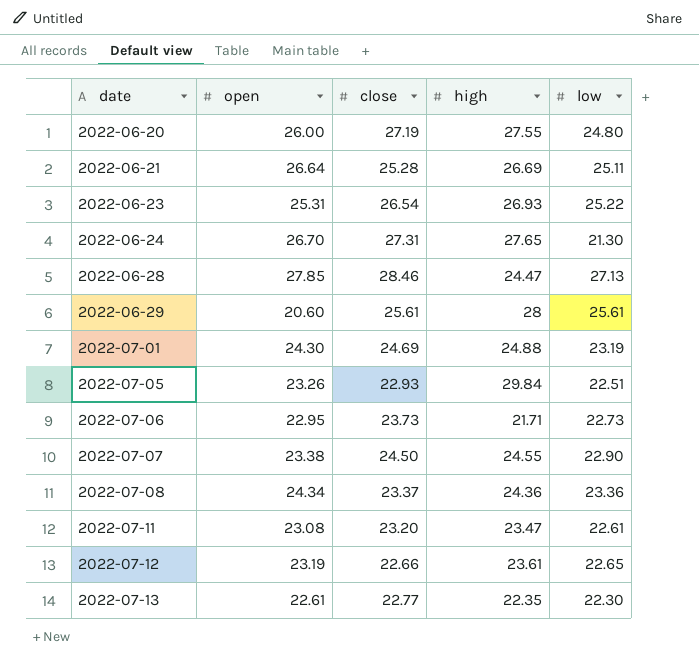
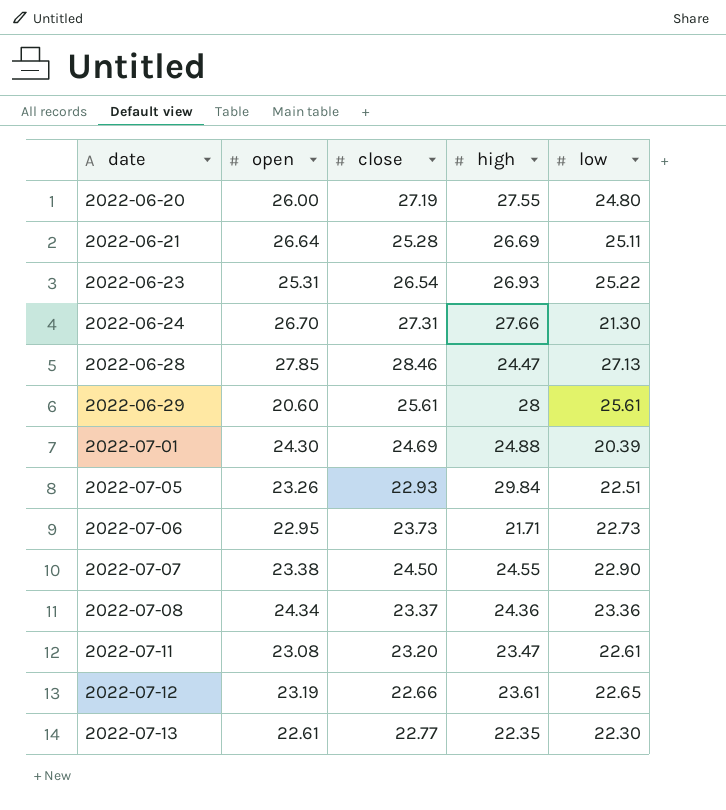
2022-06-24 | high: 27.65 -> 27.66
2022-07-01 | low: 23.19 -> 20.39

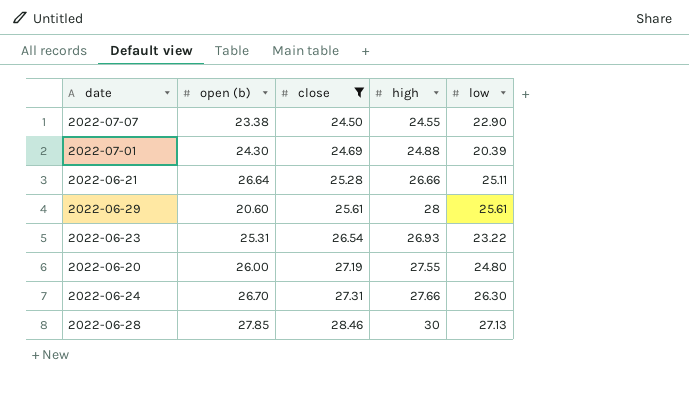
filter: none -> close >= 24.50
row order: date ascending -> close ascending
column name: open -> open (b)
2022-06-21 | high: 26.69 -> 26.66
2022-06-23 | low: 25.22 -> 23.22
2022-06-24 | low: 21.30 -> 26.30
2022-06-28 | high: 24.47 -> 30

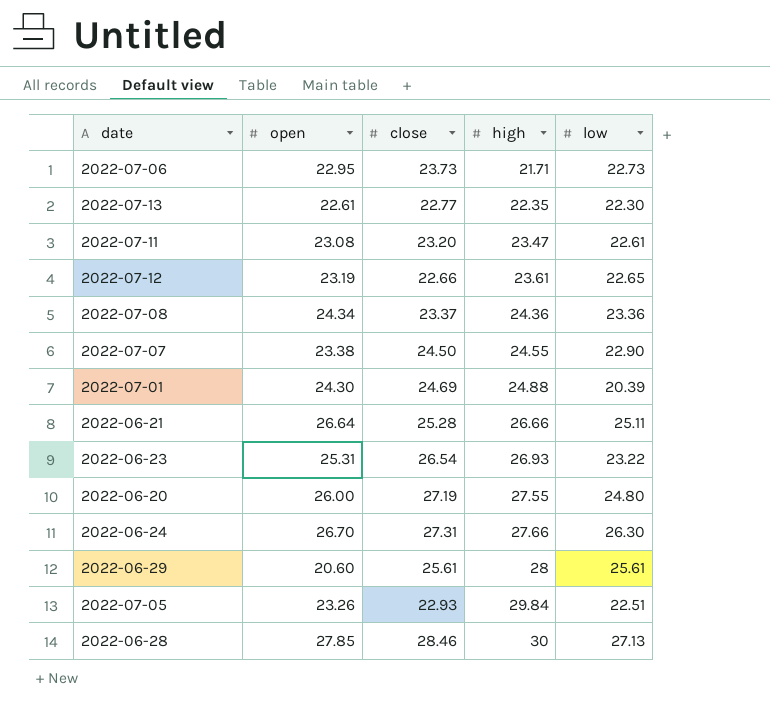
filter: close >= 24.50 -> none
row order: close ascending -> high ascending
column name: open (b) -> open

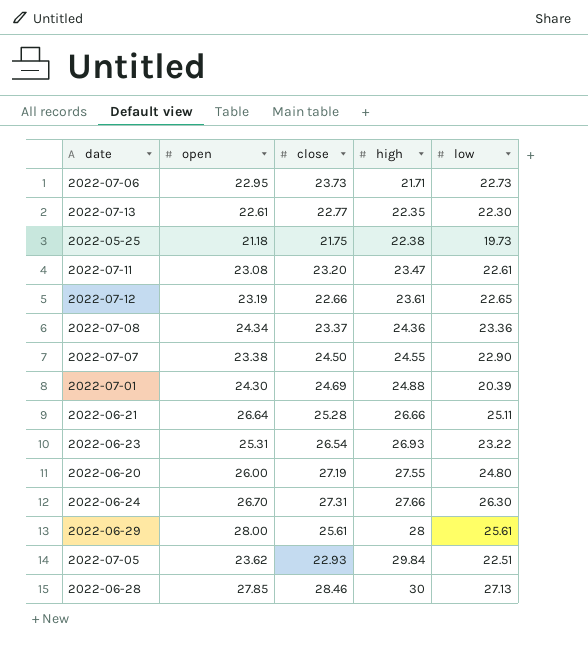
row 2022-05-25: none -> 21.18 | 21.75 | 22.38 | 19.73
2022-06-29 | open: 20.60 -> 28.00
2022-07-05 | open: 23.26 -> 23.62

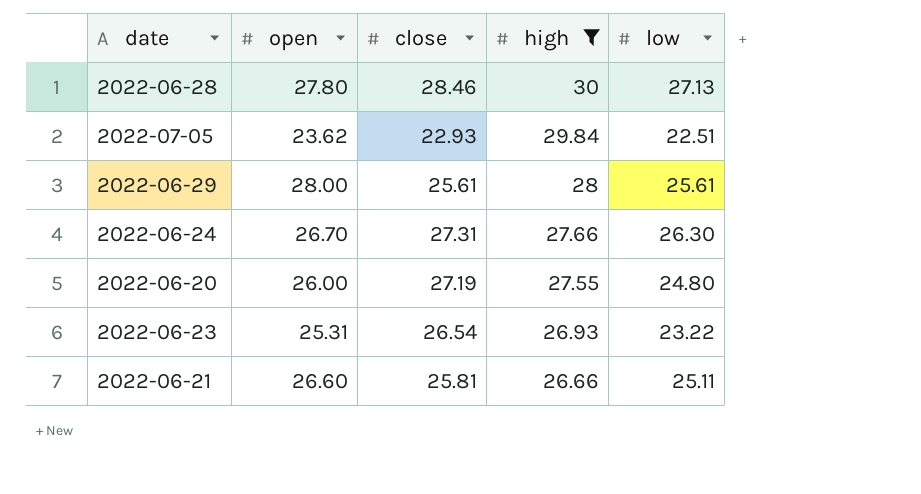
filter: none -> high >= 26.66
row order: high ascending -> high descending
2022-06-28 | open: 27.85 -> 27.80
2022-06-21 | open: 26.64 -> 26.60
2022-06-21 | close: 25.28 -> 25.81

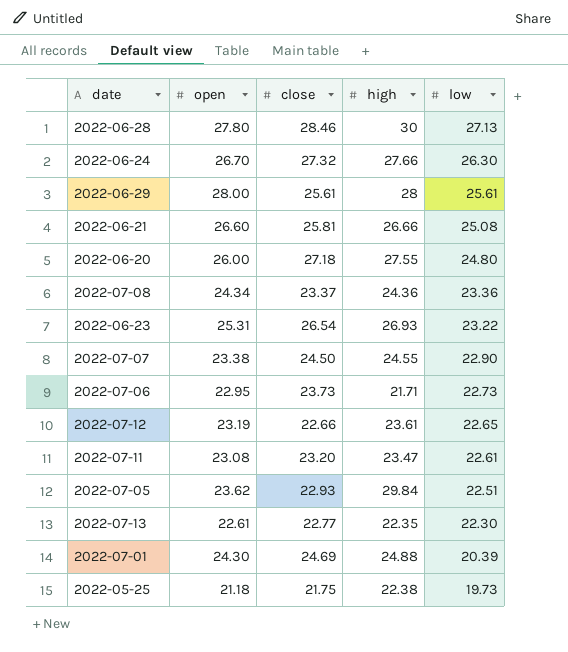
filter: high >= 26.66 -> none
row order: high descending -> low descending
2022-06-24 | close: 27.31 -> 27.32
2022-06-21 | low: 25.11 -> 25.08
2022-06-20 | close: 27.19 -> 27.18

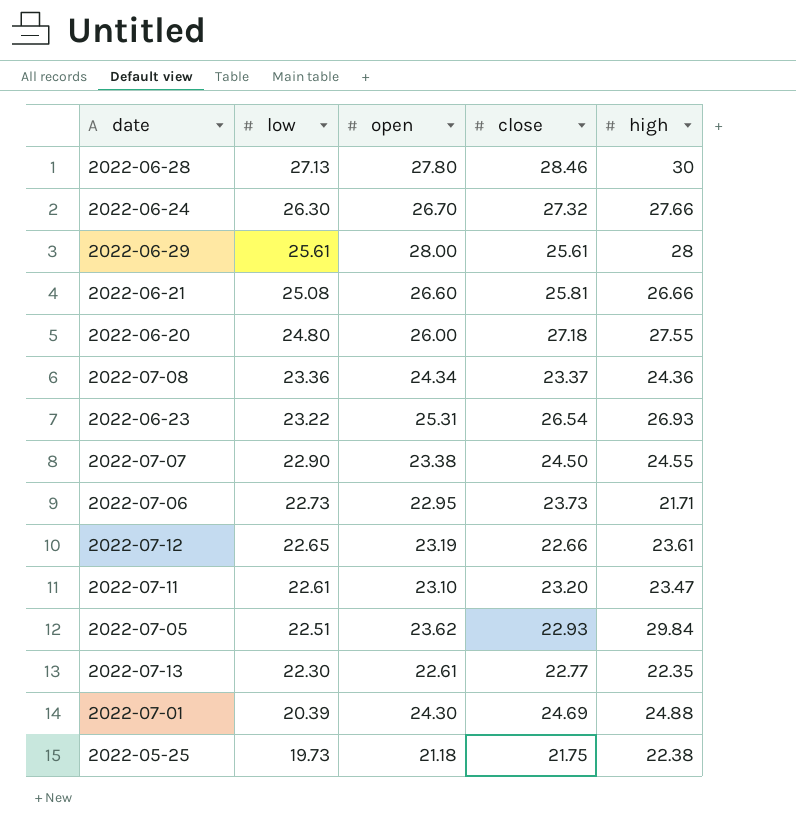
column low | position: 5 -> 2
2022-07-11 | open: 23.08 -> 23.10

